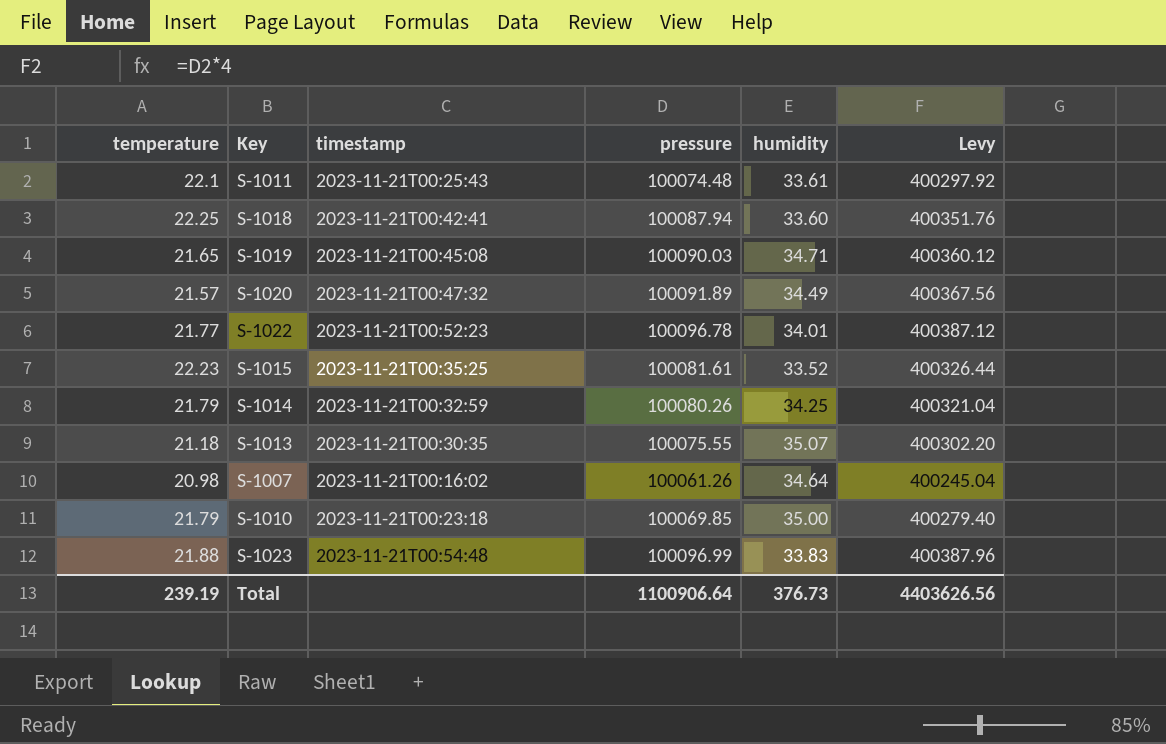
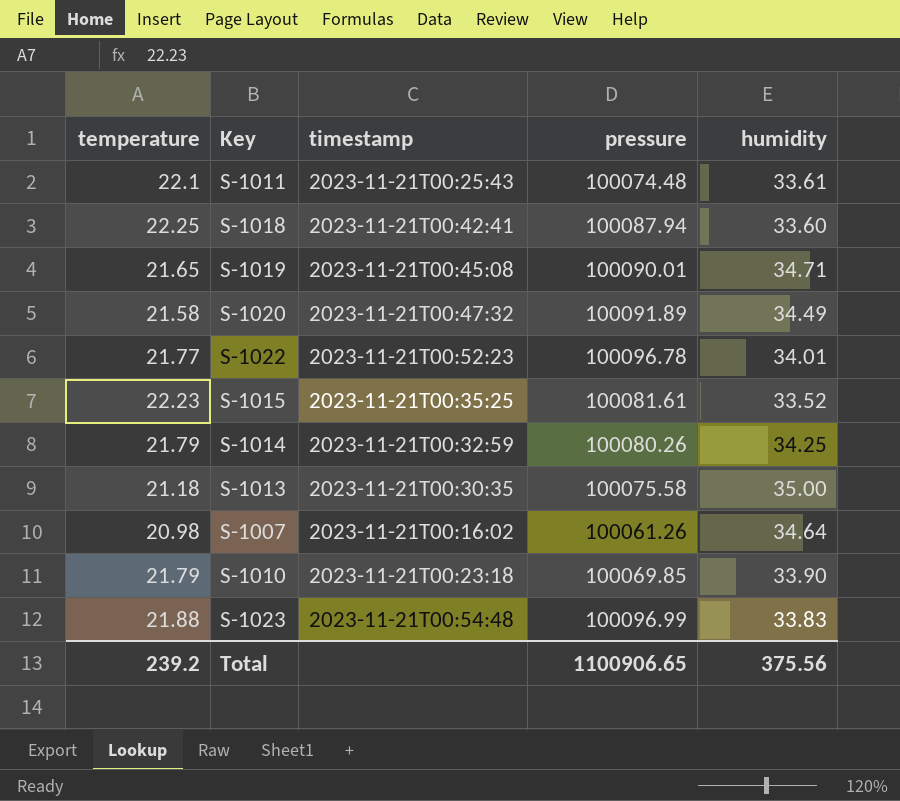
column Levy | formula: [pressure] * 4 -> none
S-1019 | pressure: 100090.03 -> 100090.01
S-1020 | temperature: 21.57 -> 21.58
S-1013 | pressure: 100075.55 -> 100075.58
S-1013 | humidity: 35.07 -> 35.00
S-1010 | humidity: 35.00 -> 33.90
Total | temperature: 239.19 -> 239.2
Total | pressure: 1100906.64 -> 1100906.65
Total | humidity: 376.73 -> 375.56

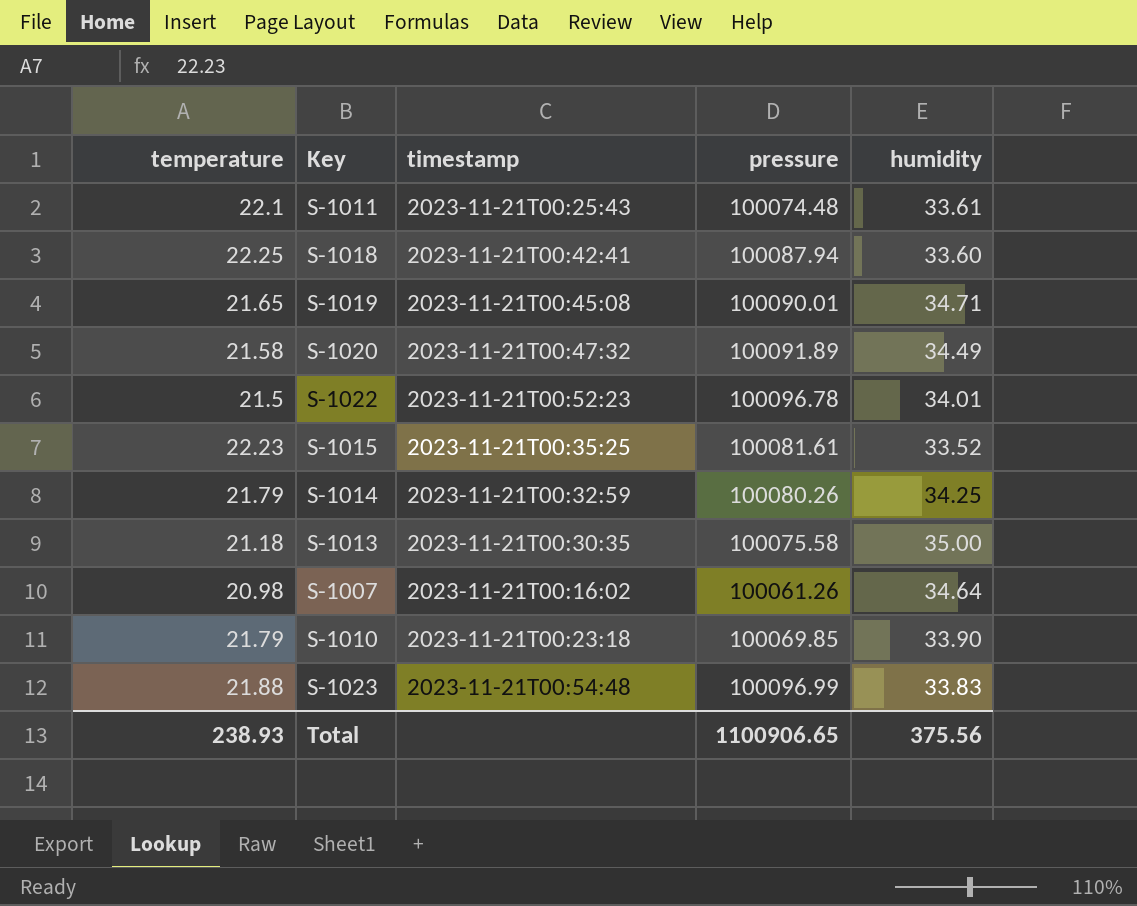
S-1022 | temperature: 21.77 -> 21.5
Total | temperature: 239.2 -> 238.93

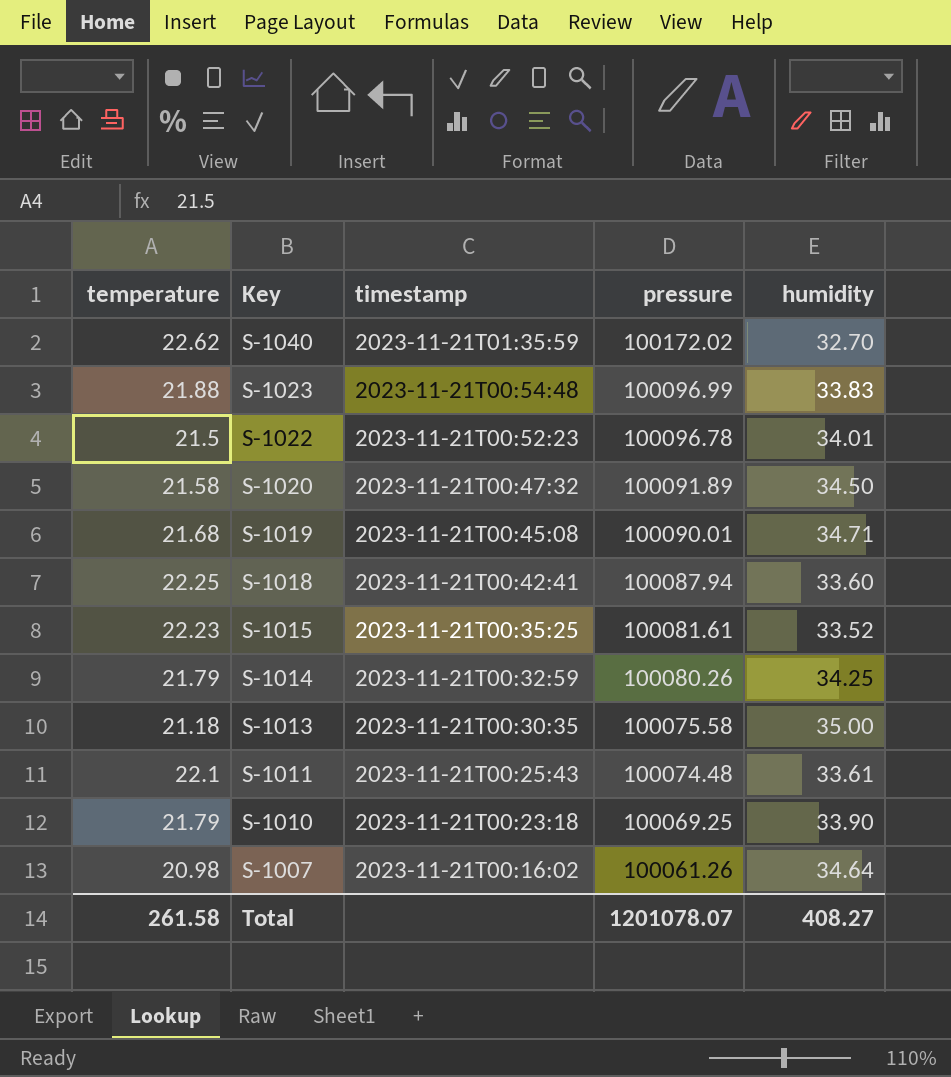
row order: none -> Key descending
row S-1040: none -> 22.62 | 2023-11-21T01:35:59 | 100172.02 | 32.70
S-1020 | humidity: 34.49 -> 34.50
S-1019 | temperature: 21.65 -> 21.68
S-1010 | pressure: 100069.85 -> 100069.25
Total | temperature: 238.93 -> 261.58
Total | pressure: 1100906.65 -> 1201078.07
Total | humidity: 375.56 -> 408.27

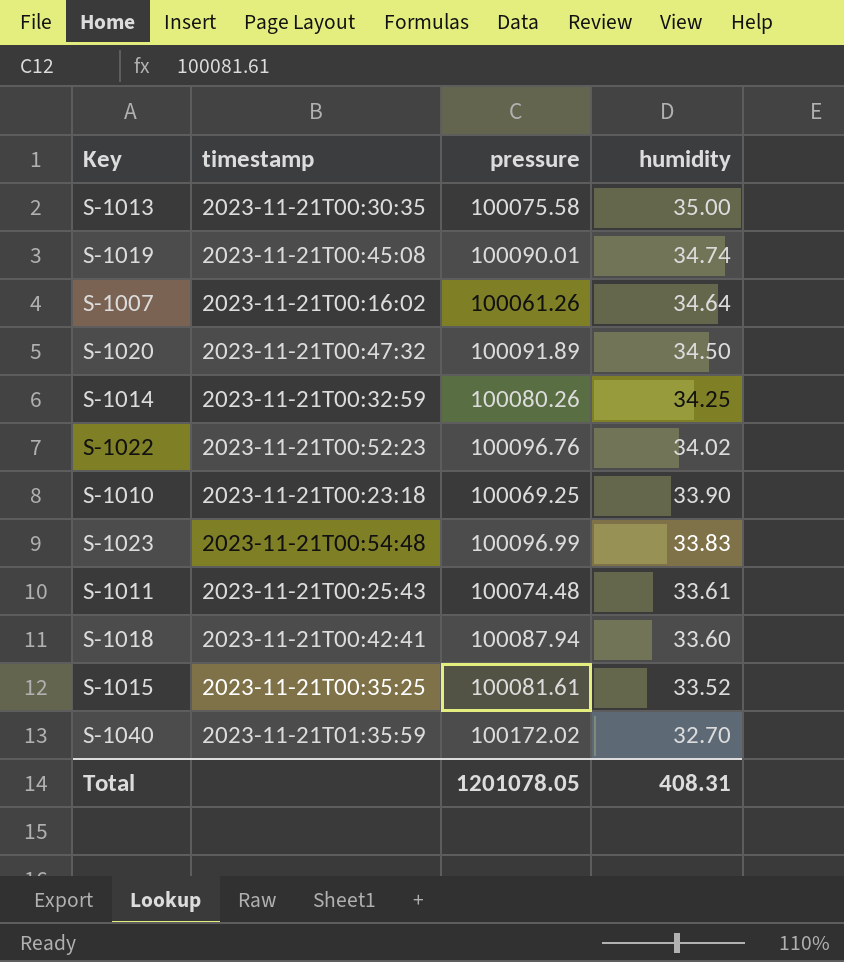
row order: Key descending -> humidity descending
column temperature | position: 1 -> none
S-1019 | humidity: 34.71 -> 34.74
S-1022 | pressure: 100096.78 -> 100096.76
S-1022 | humidity: 34.01 -> 34.02
Total | pressure: 1201078.07 -> 1201078.05
Total | humidity: 408.27 -> 408.31

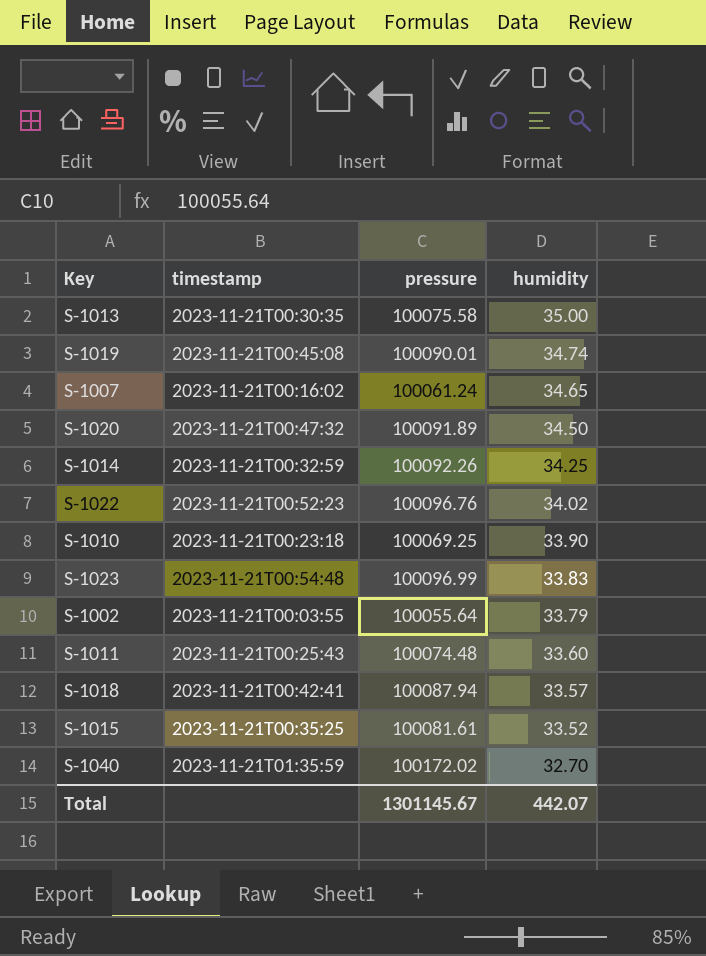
S-1007 | pressure: 100061.26 -> 100061.24
S-1007 | humidity: 34.64 -> 34.65
S-1014 | pressure: 100080.26 -> 100092.26
row S-1002: none -> 2023-11-21T00:03:55 | 100055.64 | 33.79
S-1011 | humidity: 33.61 -> 33.60
S-1018 | humidity: 33.60 -> 33.57
Total | pressure: 1201078.05 -> 1301145.67
Total | humidity: 408.31 -> 442.07

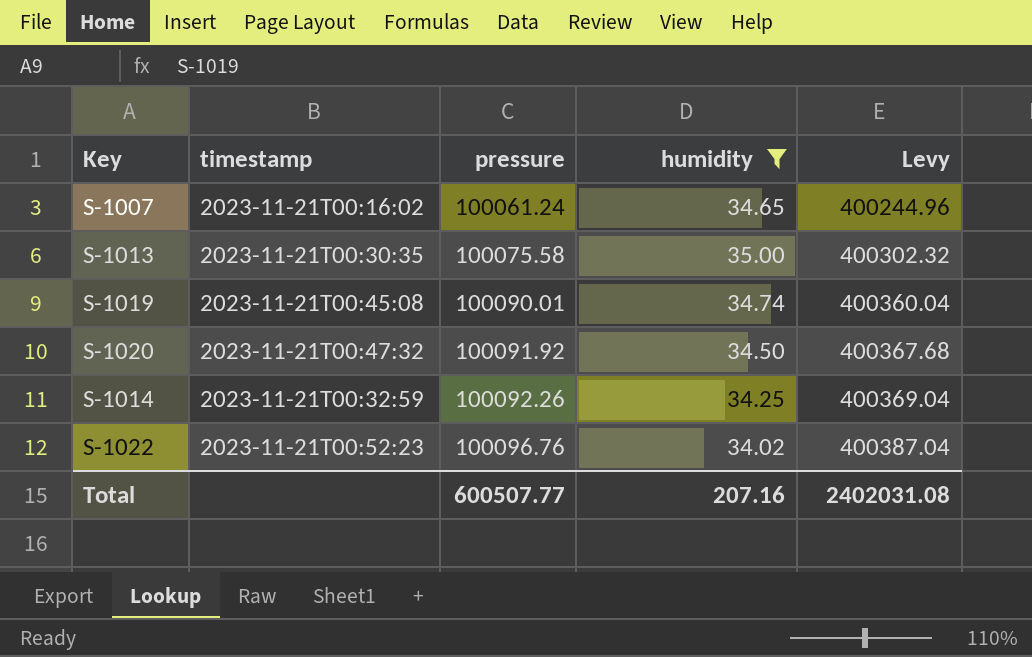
filter: none -> humidity >= 34.02
row order: humidity descending -> pressure ascending
column Levy | formula: none -> [pressure] * 4
S-1020 | pressure: 100091.89 -> 100091.92
Total | pressure: 1301145.67 -> 600507.77
Total | humidity: 442.07 -> 207.16

